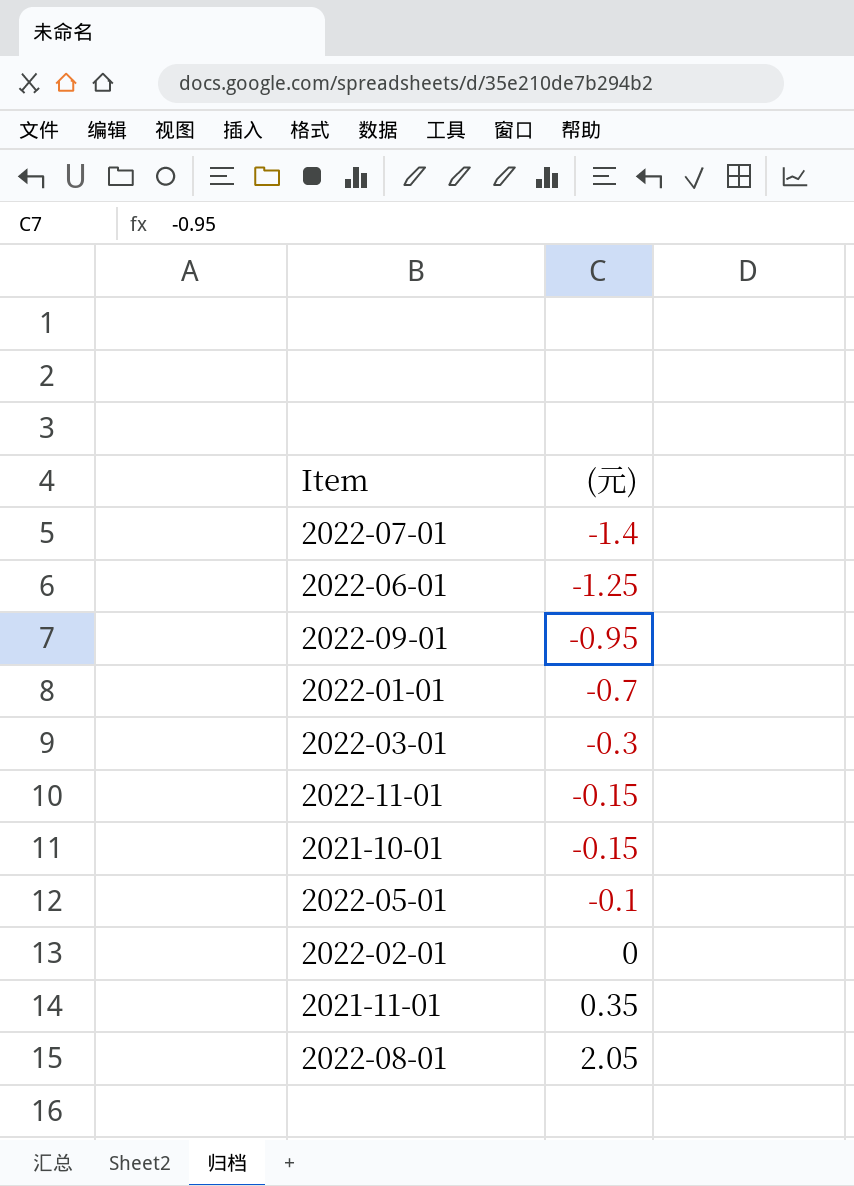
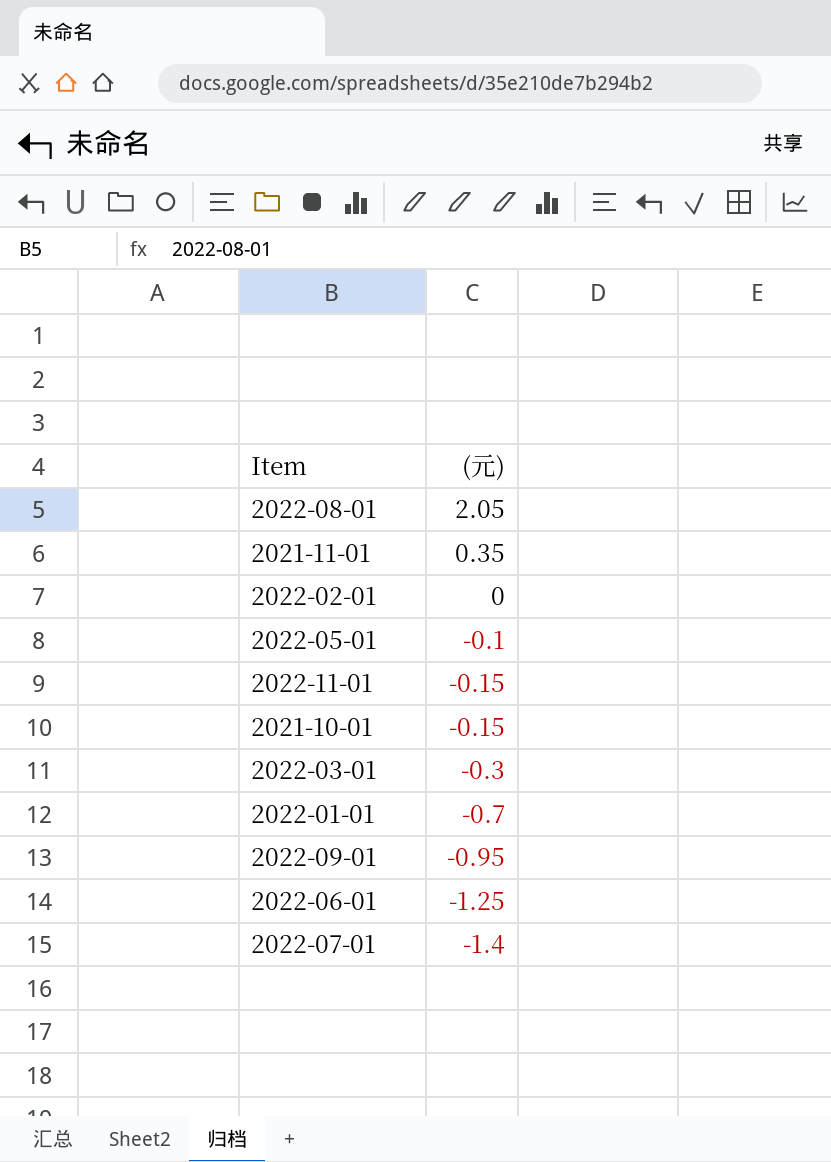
row order: (元) ascending -> (元) descending

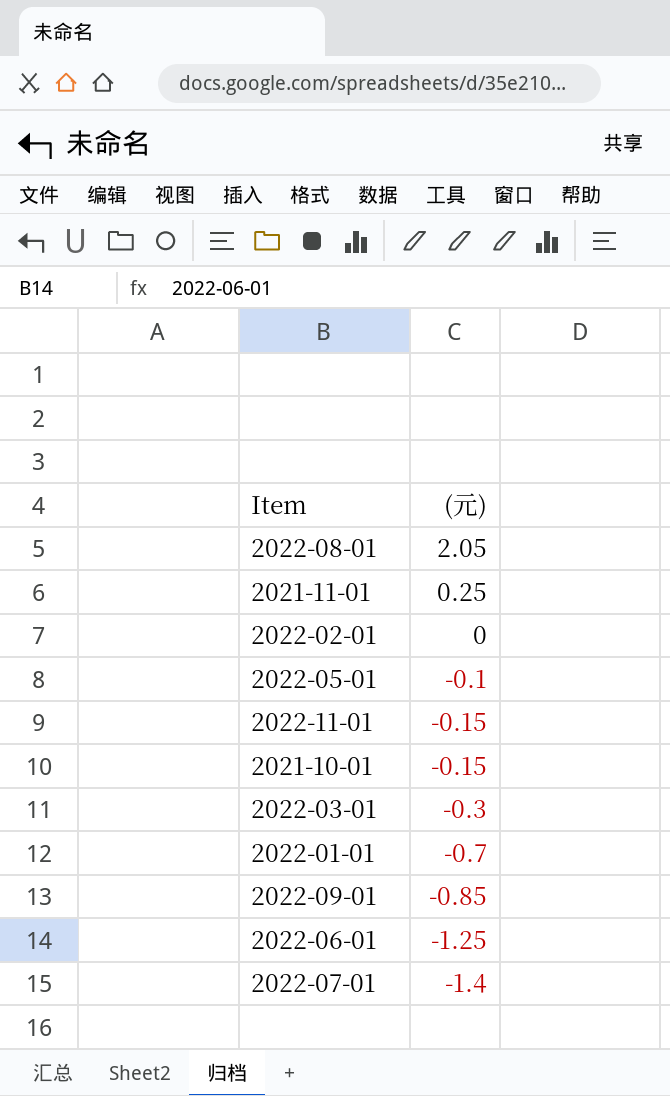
2021-11-01 | (元): 0.35 -> 0.25
2022-09-01 | (元): -0.95 -> -0.85

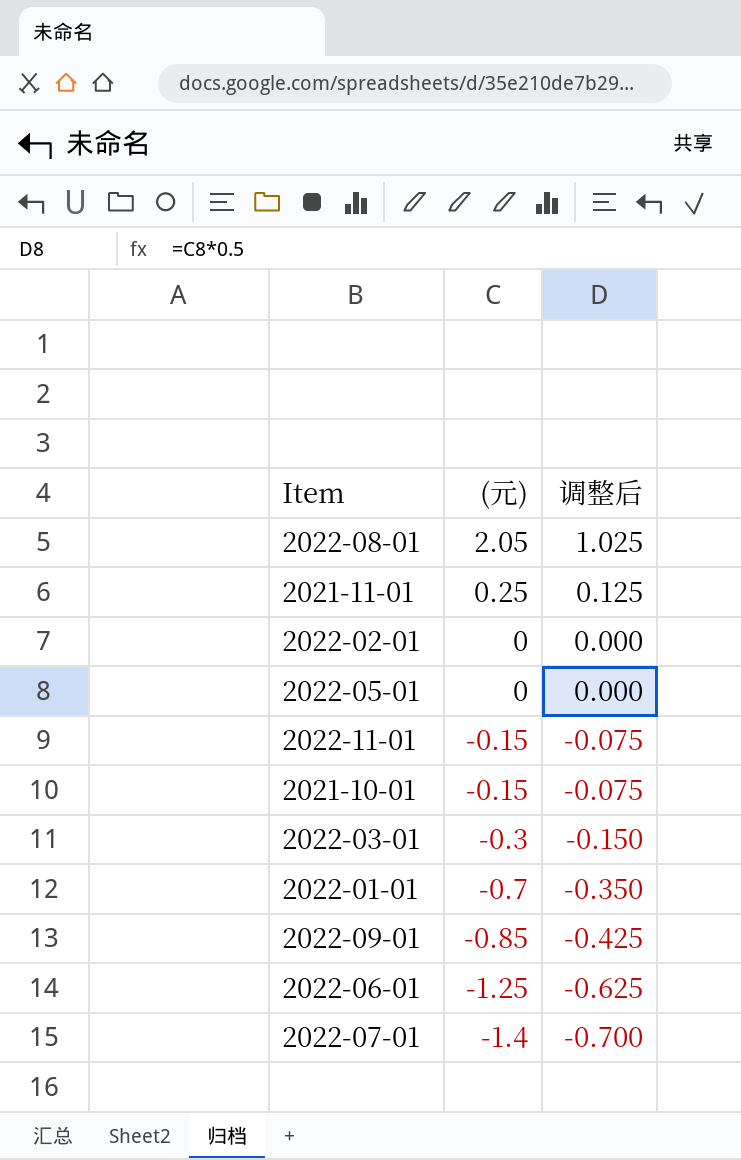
column 调整后 | formula: none -> [(元)] * 0.5
2022-05-01 | (元): -0.1 -> 0

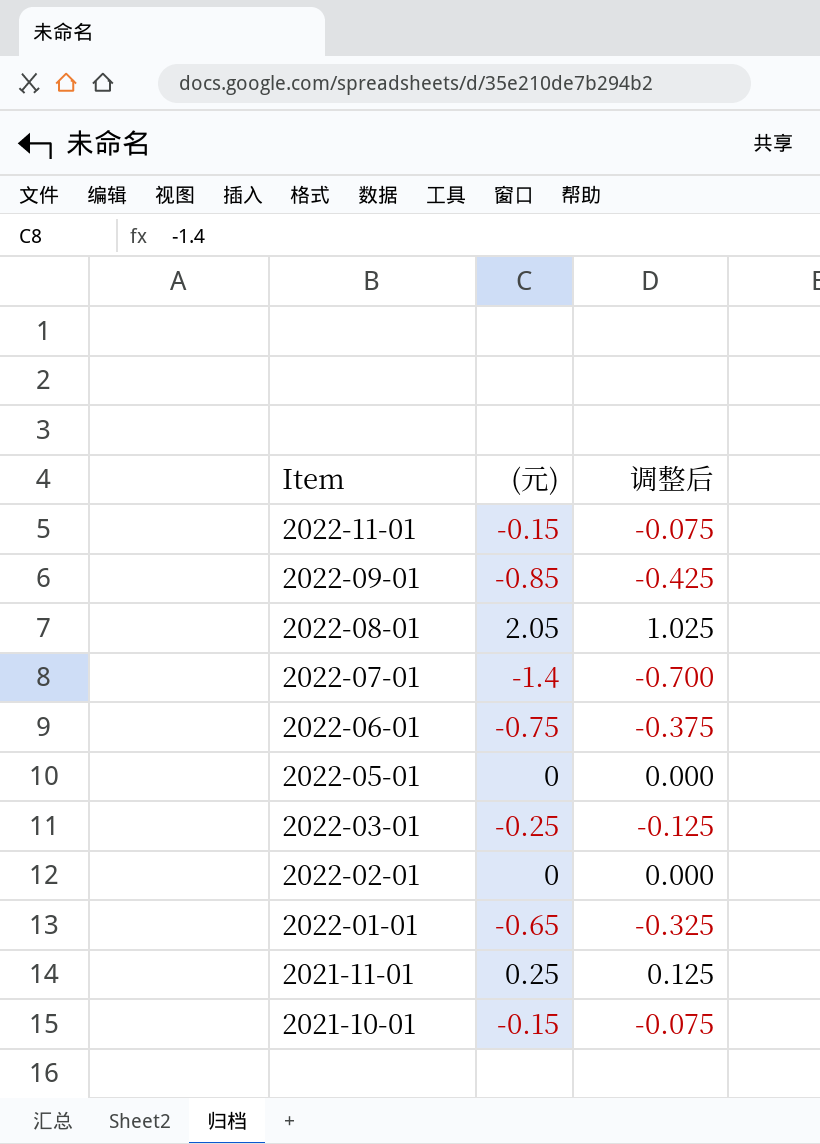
row order: (元) descending -> Item descending
2022-06-01 | (元): -1.25 -> -0.75
2022-06-01 | 调整后: -0.625 -> -0.375
2022-03-01 | (元): -0.3 -> -0.25
2022-03-01 | 调整后: -0.150 -> -0.125
2022-01-01 | (元): -0.7 -> -0.65
2022-01-01 | 调整后: -0.350 -> -0.325

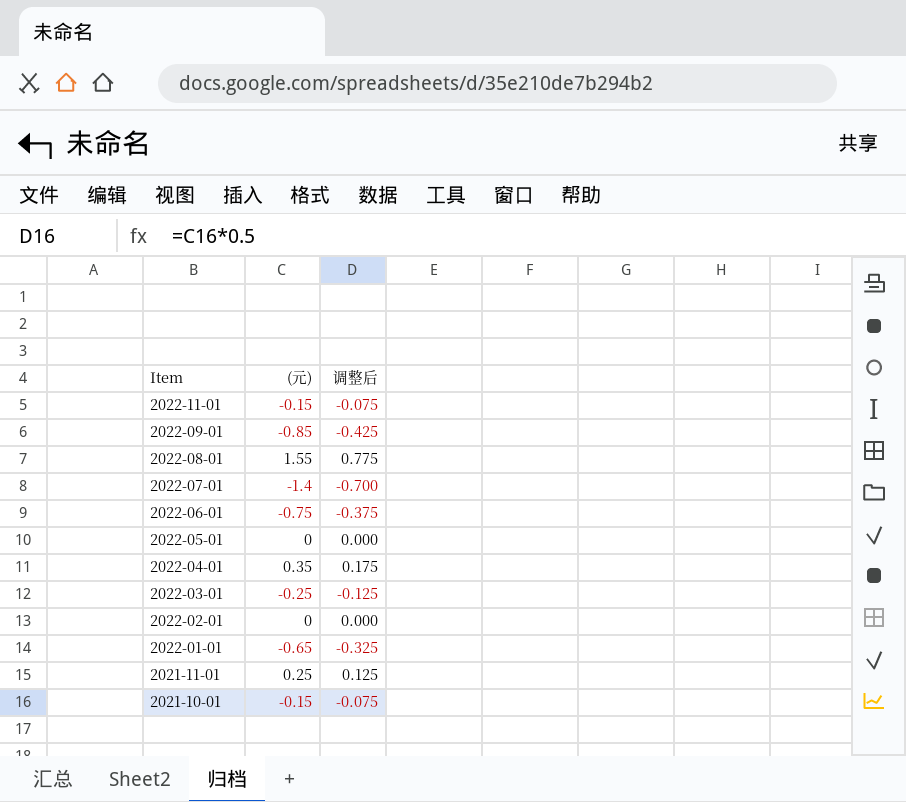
2022-08-01 | (元): 2.05 -> 1.55
2022-08-01 | 调整后: 1.025 -> 0.775
row 2022-04-01: none -> 0.35 | 0.175

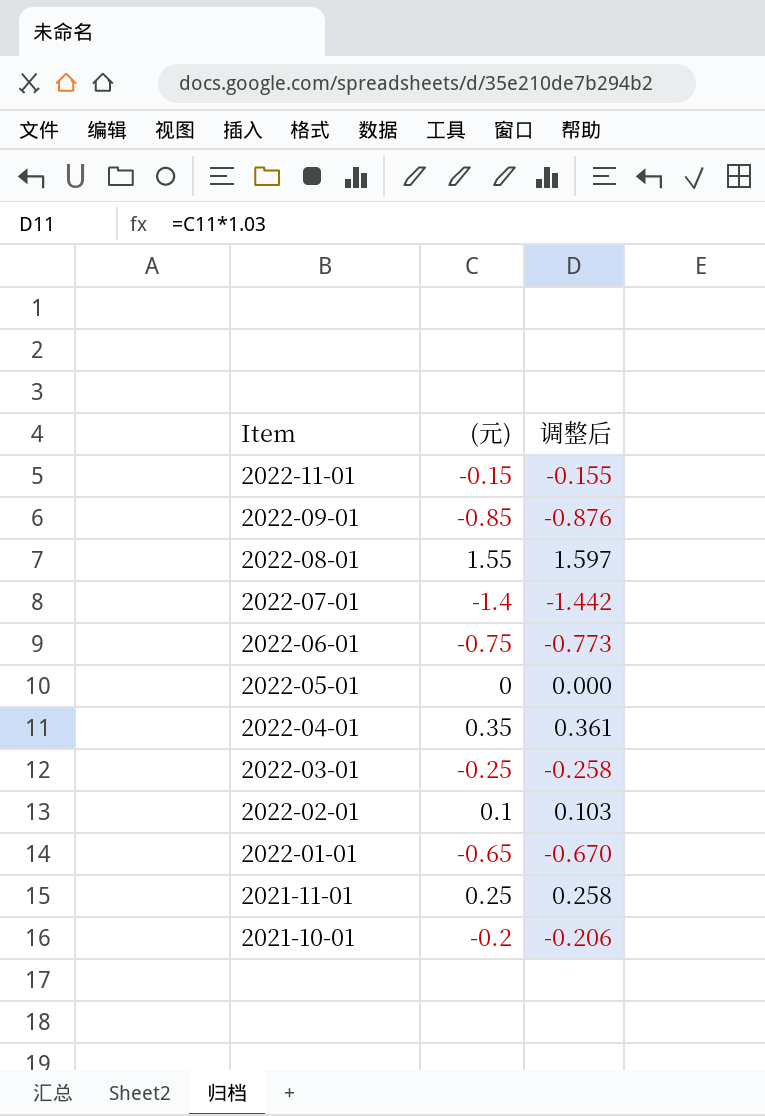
column 调整后 | formula: [(元)] * 0.5 -> [(元)] * 1.03
2022-02-01 | (元): 0 -> 0.1
2021-10-01 | (元): -0.15 -> -0.2

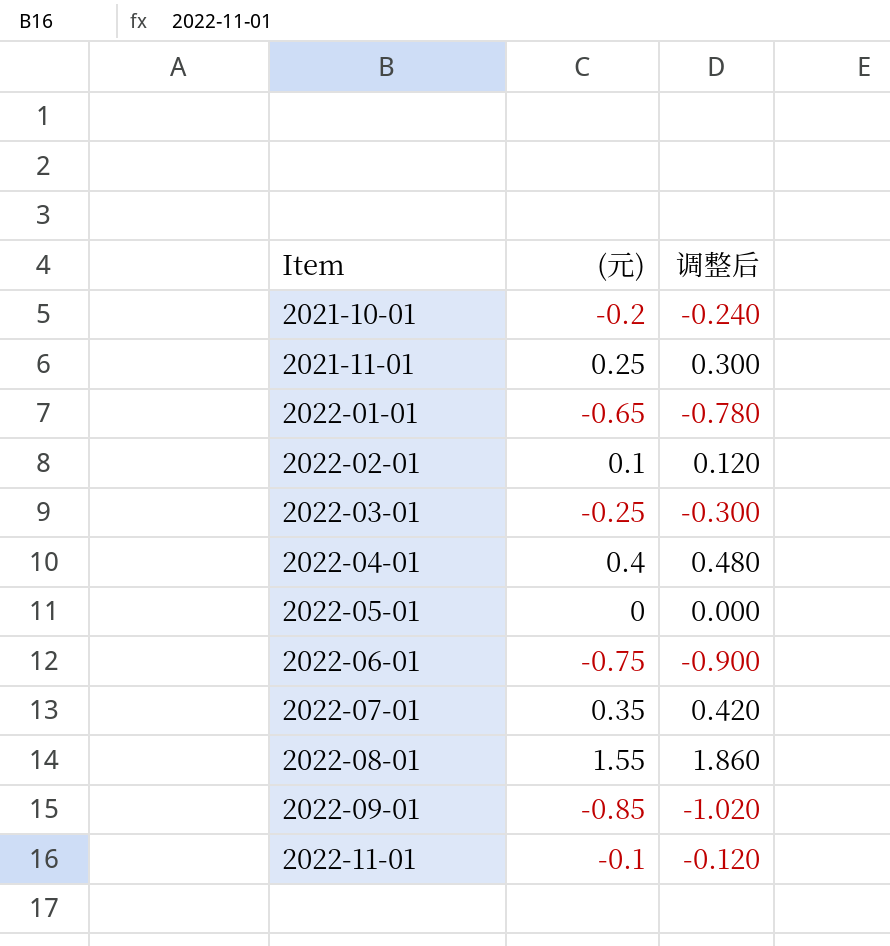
row order: Item descending -> Item ascending
column 调整后 | formula: [(元)] * 1.03 -> [(元)] * 1.2
2022-04-01 | (元): 0.35 -> 0.4
2022-07-01 | (元): -1.4 -> 0.35
2022-11-01 | (元): -0.15 -> -0.1

